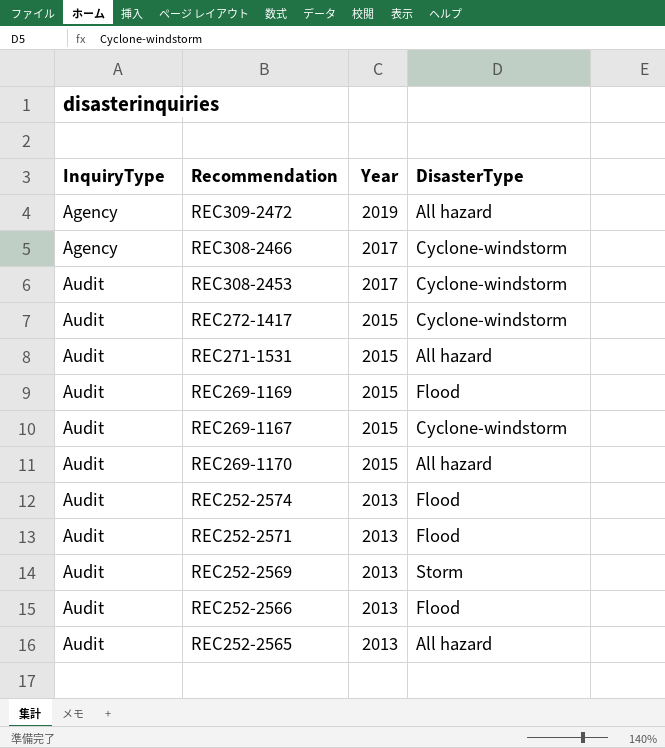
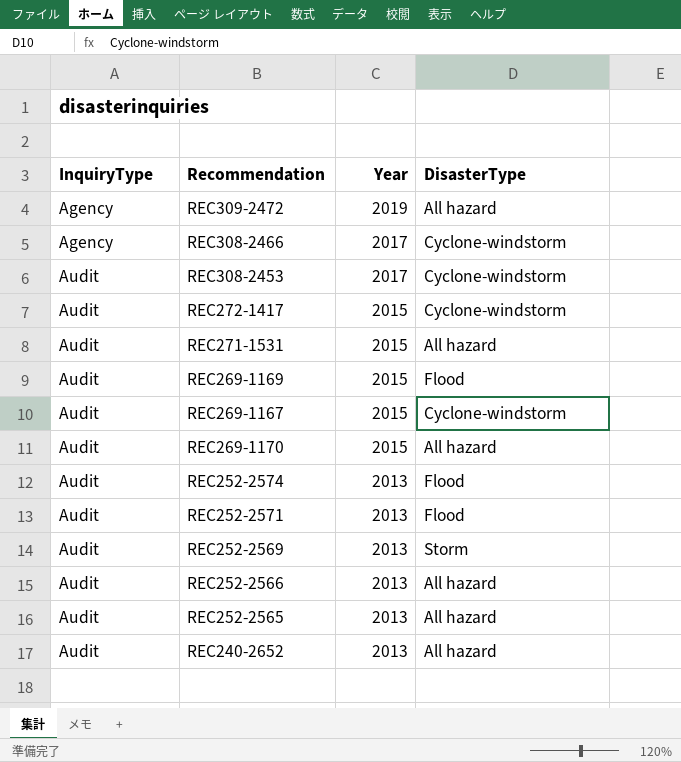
REC252-2566 | DisasterType: Flood -> All hazard
row REC240-2652: none -> Audit | 2013 | All hazard

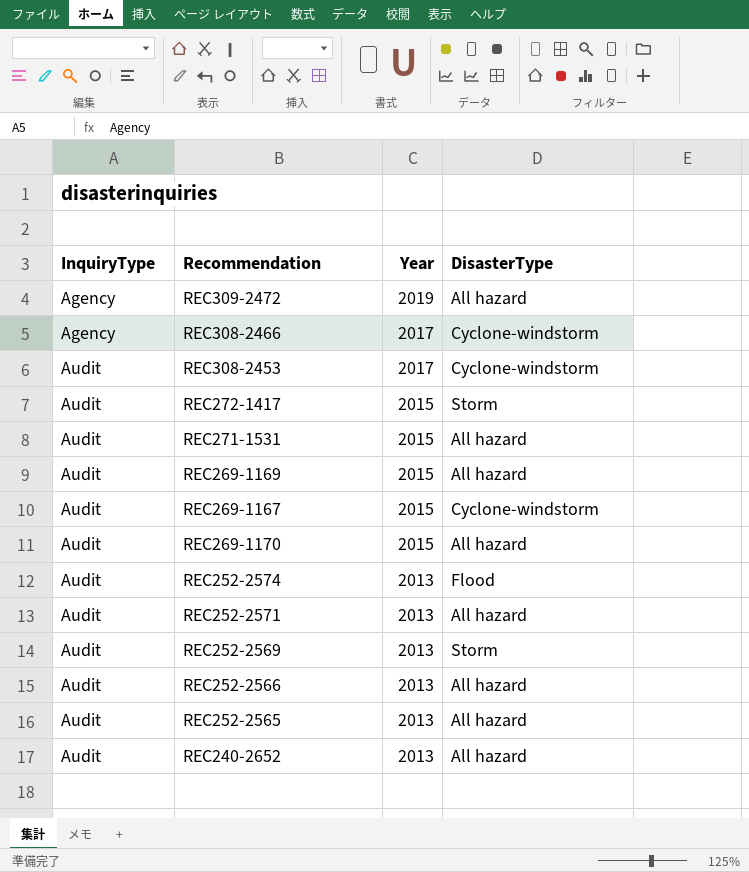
REC272-1417 | DisasterType: Cyclone-windstorm -> Storm
REC269-1169 | DisasterType: Flood -> All hazard
REC252-2571 | DisasterType: Flood -> All hazard

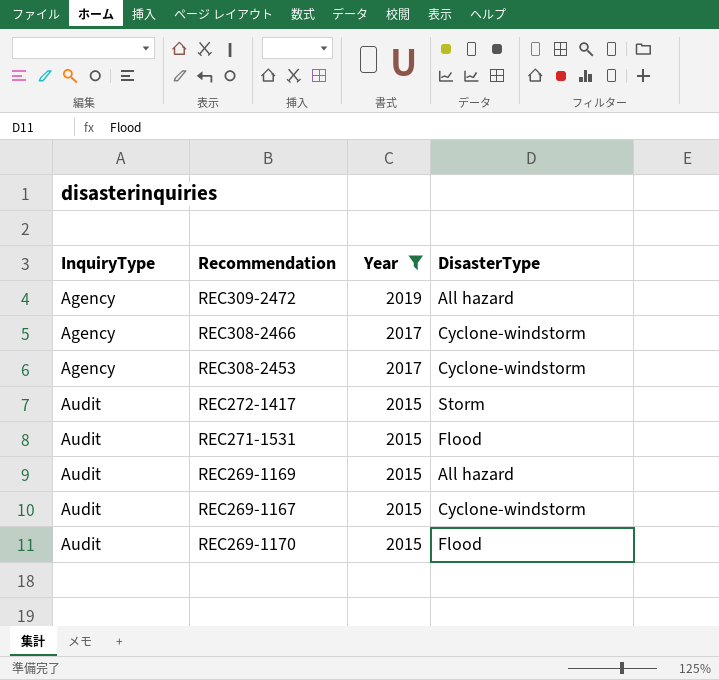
filter: none -> Year != 2013
REC308-2453 | InquiryType: Audit -> Agency
REC271-1531 | DisasterType: All hazard -> Flood
REC269-1170 | DisasterType: All hazard -> Flood

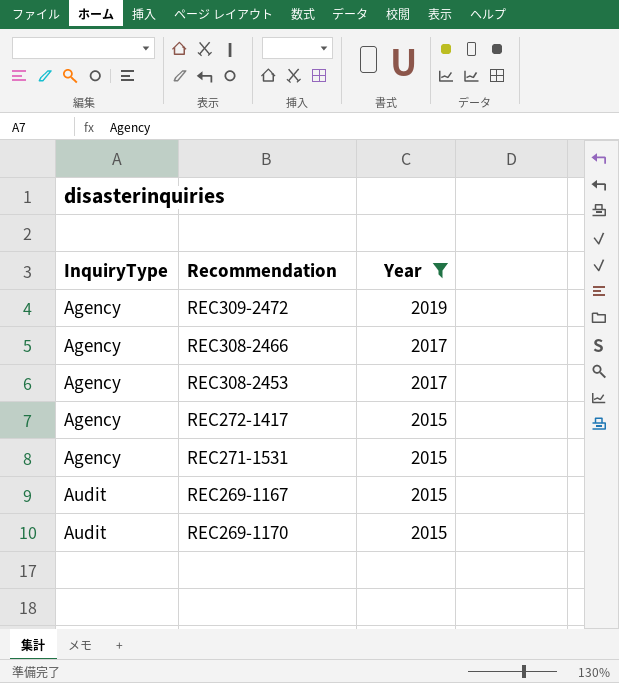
column DisasterType | position: 4 -> none
row REC269-1169: Audit | 2015 | All hazard -> none
REC272-1417 | InquiryType: Audit -> Agency
REC271-1531 | InquiryType: Audit -> Agency

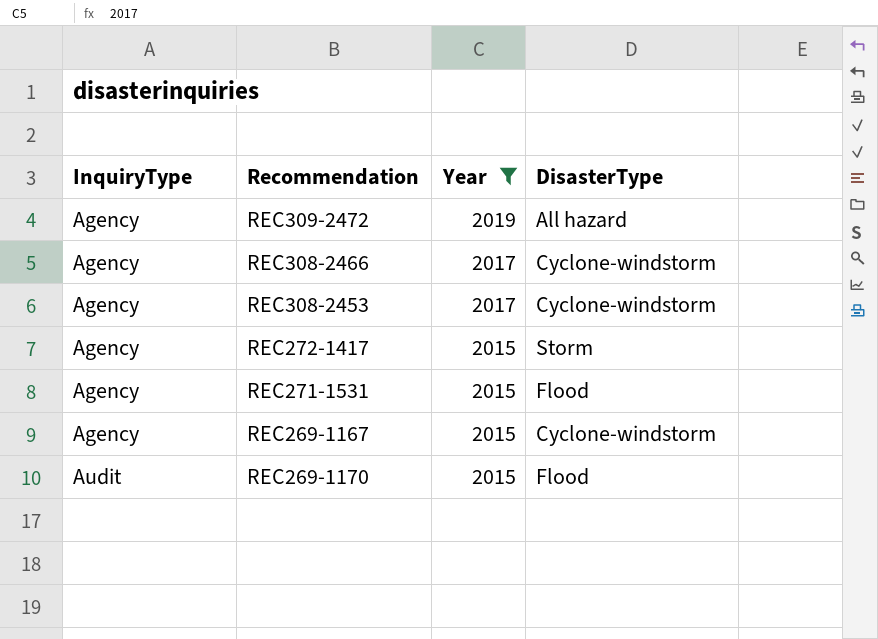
column DisasterType | position: none -> 4
REC269-1167 | InquiryType: Audit -> Agency

